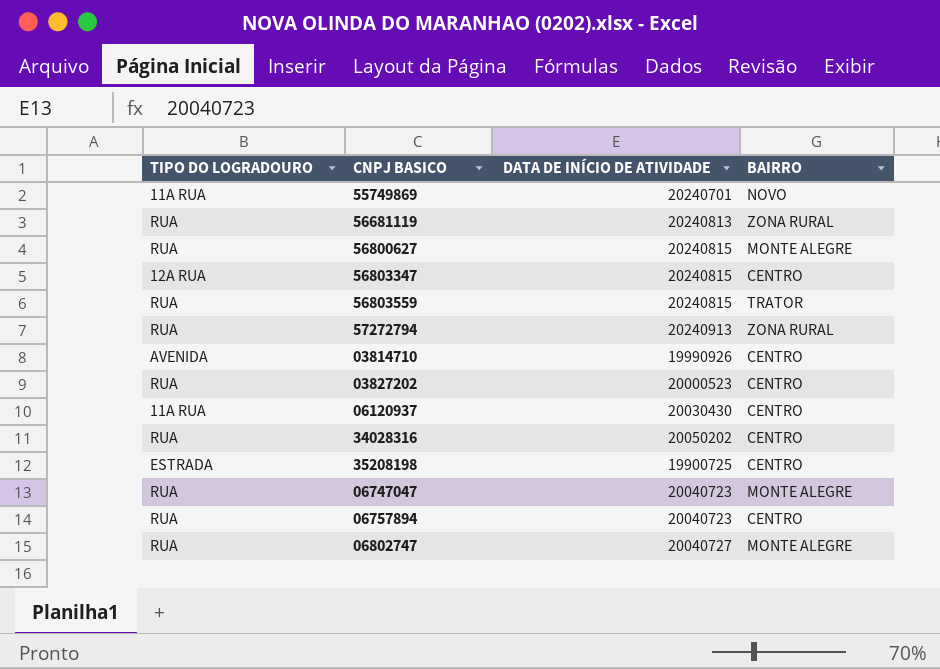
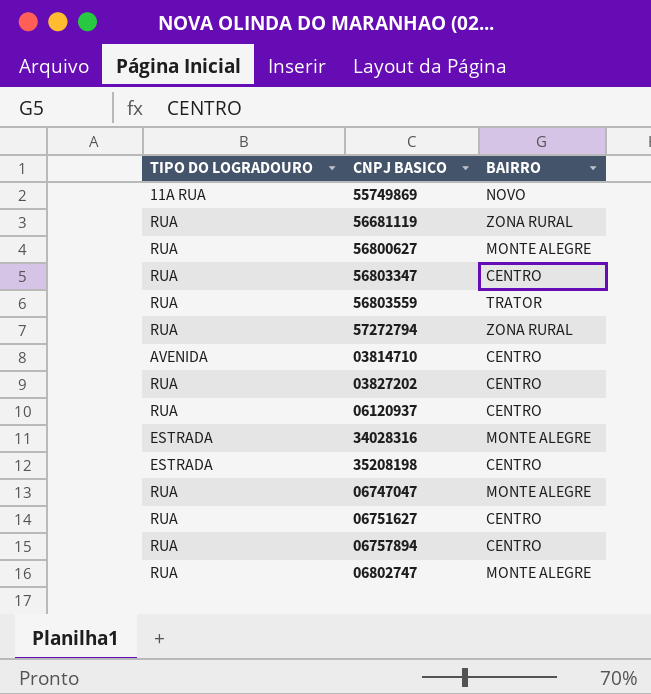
column DATA DE INÍCIO DE ATIVIDADE | position: 3 -> none
56803347 | TIPO DO LOGRADOURO: 12A RUA -> RUA
06120937 | TIPO DO LOGRADOURO: 11A RUA -> RUA
34028316 | TIPO DO LOGRADOURO: RUA -> ESTRADA
34028316 | BAIRRO: CENTRO -> MONTE ALEGRE
row 06751627: none -> RUA | CENTRO

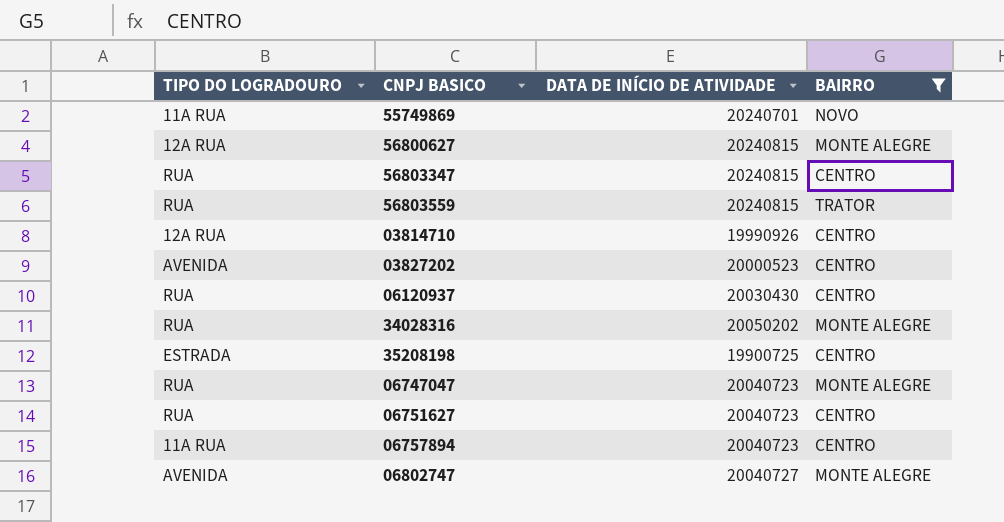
filter: none -> BAIRRO != ZONA RURAL
column DATA DE INÍCIO DE ATIVIDADE | position: none -> 3
56800627 | TIPO DO LOGRADOURO: RUA -> 12A RUA
03814710 | TIPO DO LOGRADOURO: AVENIDA -> 12A RUA
03827202 | TIPO DO LOGRADOURO: RUA -> AVENIDA
34028316 | TIPO DO LOGRADOURO: ESTRADA -> RUA
06757894 | TIPO DO LOGRADOURO: RUA -> 11A RUA
06802747 | TIPO DO LOGRADOURO: RUA -> AVENIDA

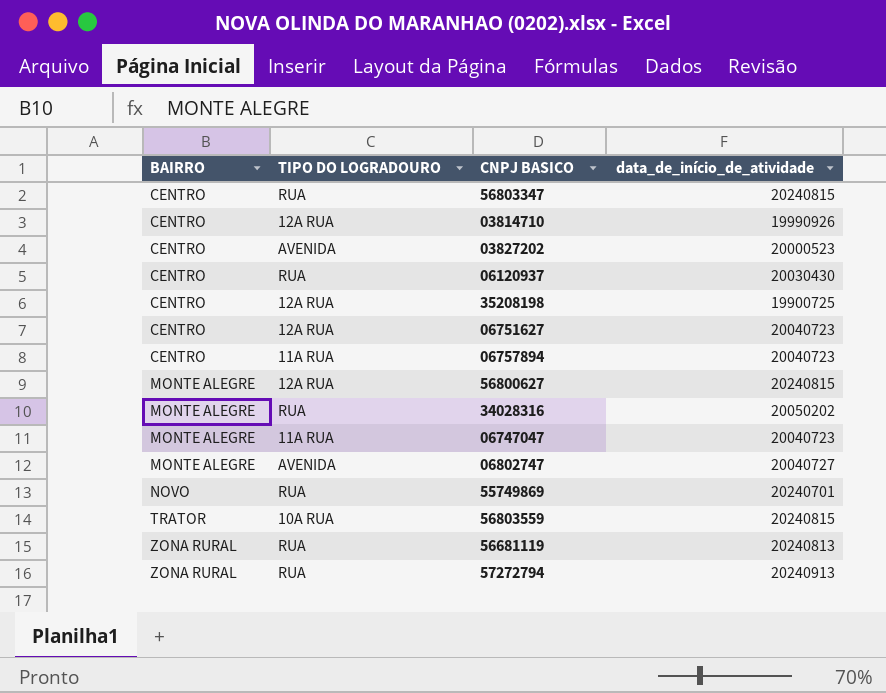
filter: BAIRRO != ZONA RURAL -> none
row order: none -> BAIRRO ascending
column BAIRRO | position: 4 -> 1
column name: DATA DE INÍCIO DE ATIVIDADE -> data_de_início_de_atividade
35208198 | TIPO DO LOGRADOURO: ESTRADA -> 12A RUA
06751627 | TIPO DO LOGRADOURO: RUA -> 12A RUA
06747047 | TIPO DO LOGRADOURO: RUA -> 11A RUA
55749869 | TIPO DO LOGRADOURO: 11A RUA -> RUA
56803559 | TIPO DO LOGRADOURO: RUA -> 10A RUA

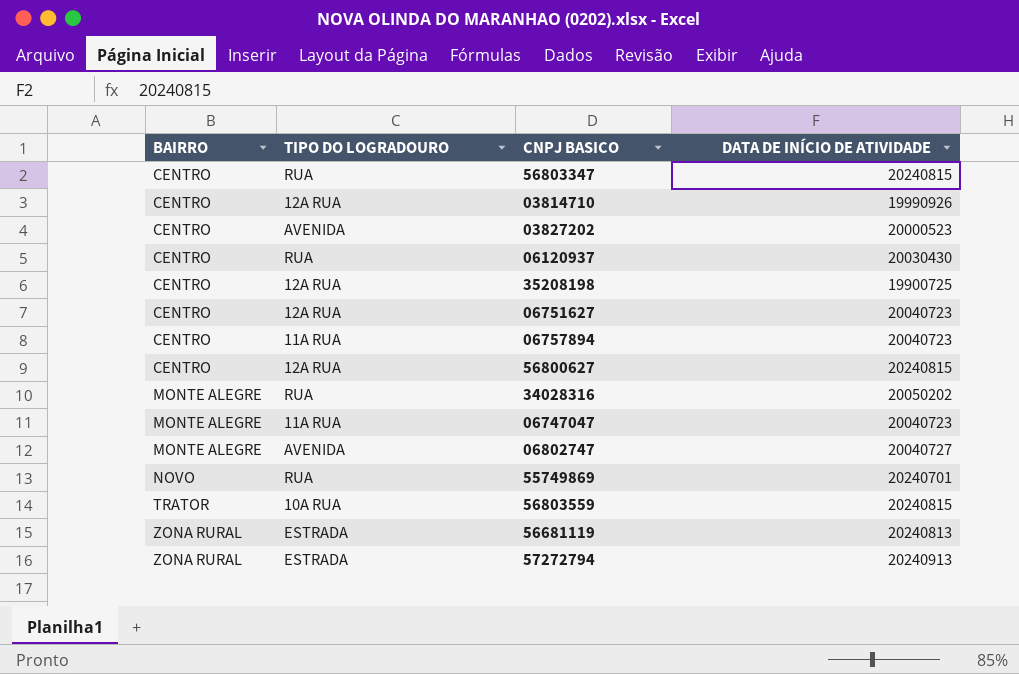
column name: data_de_início_de_atividade -> DATA DE INÍCIO DE ATIVIDADE
56800627 | BAIRRO: MONTE ALEGRE -> CENTRO
56681119 | TIPO DO LOGRADOURO: RUA -> ESTRADA
57272794 | TIPO DO LOGRADOURO: RUA -> ESTRADA

